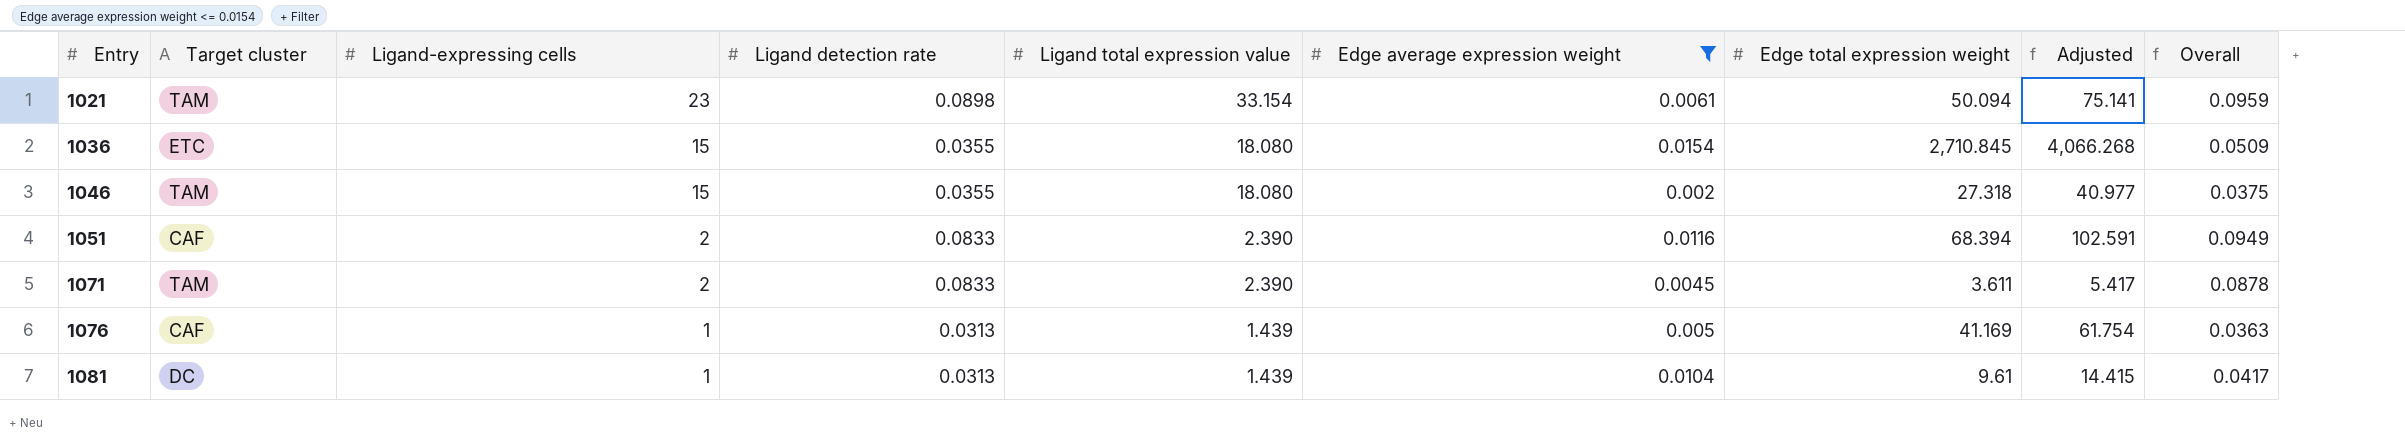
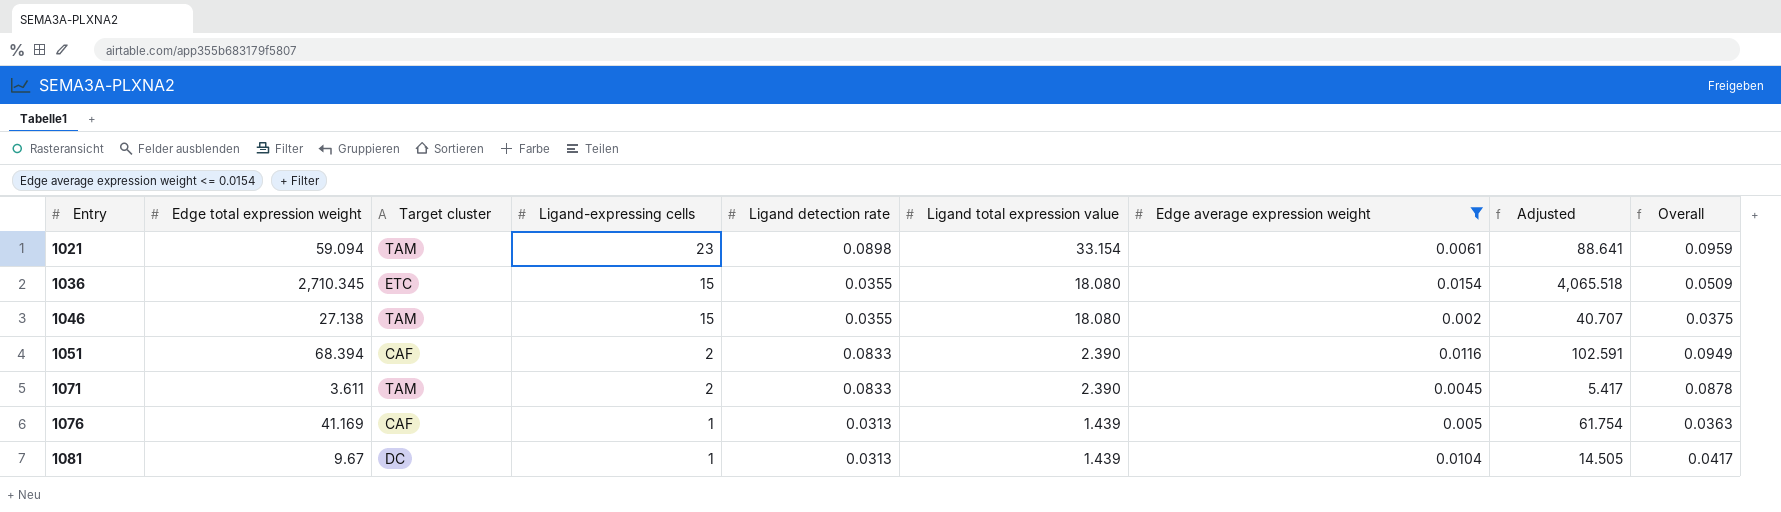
column Edge total expression weight | position: 7 -> 2
1021 | Edge total expression weight: 50.094 -> 59.094
1021 | Adjusted: 75.141 -> 88.641
1036 | Edge total expression weight: 2,710.845 -> 2,710.345
1036 | Adjusted: 4,066.268 -> 4,065.518
1046 | Edge total expression weight: 27.318 -> 27.138
1046 | Adjusted: 40.977 -> 40.707
1081 | Edge total expression weight: 9.61 -> 9.67
1081 | Adjusted: 14.415 -> 14.505

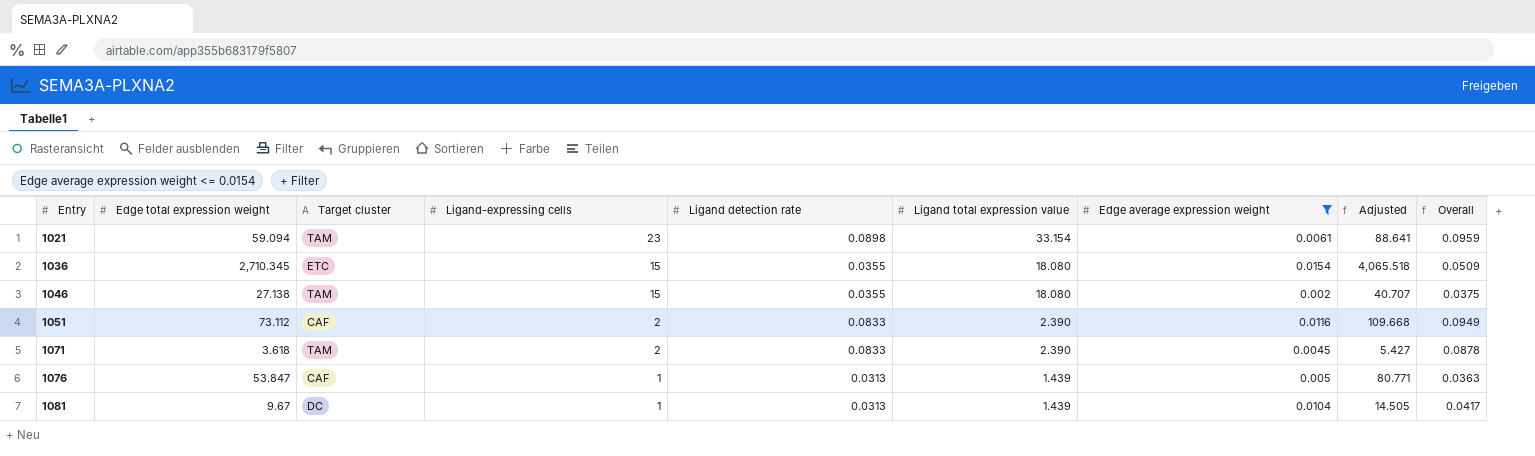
1051 | Edge total expression weight: 68.394 -> 73.112
1051 | Adjusted: 102.591 -> 109.668
1071 | Edge total expression weight: 3.611 -> 3.618
1071 | Adjusted: 5.417 -> 5.427
1076 | Edge total expression weight: 41.169 -> 53.847
1076 | Adjusted: 61.754 -> 80.771

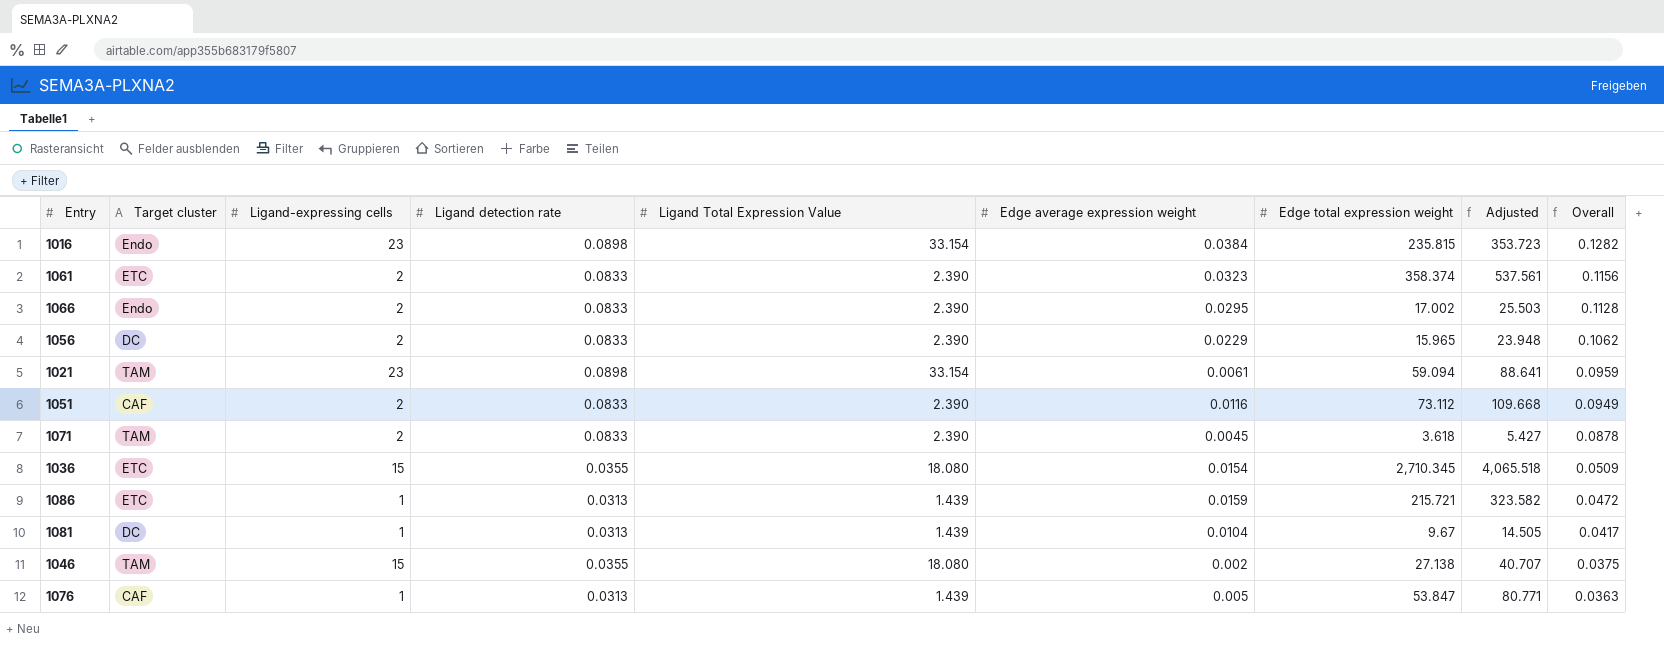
filter: Edge average expression weight <= 0.0154 -> none
row order: Entry ascending -> Overall descending
column name: Ligand total expression value -> Ligand Total Expression Value
column Edge total expression weight | position: 2 -> 7

